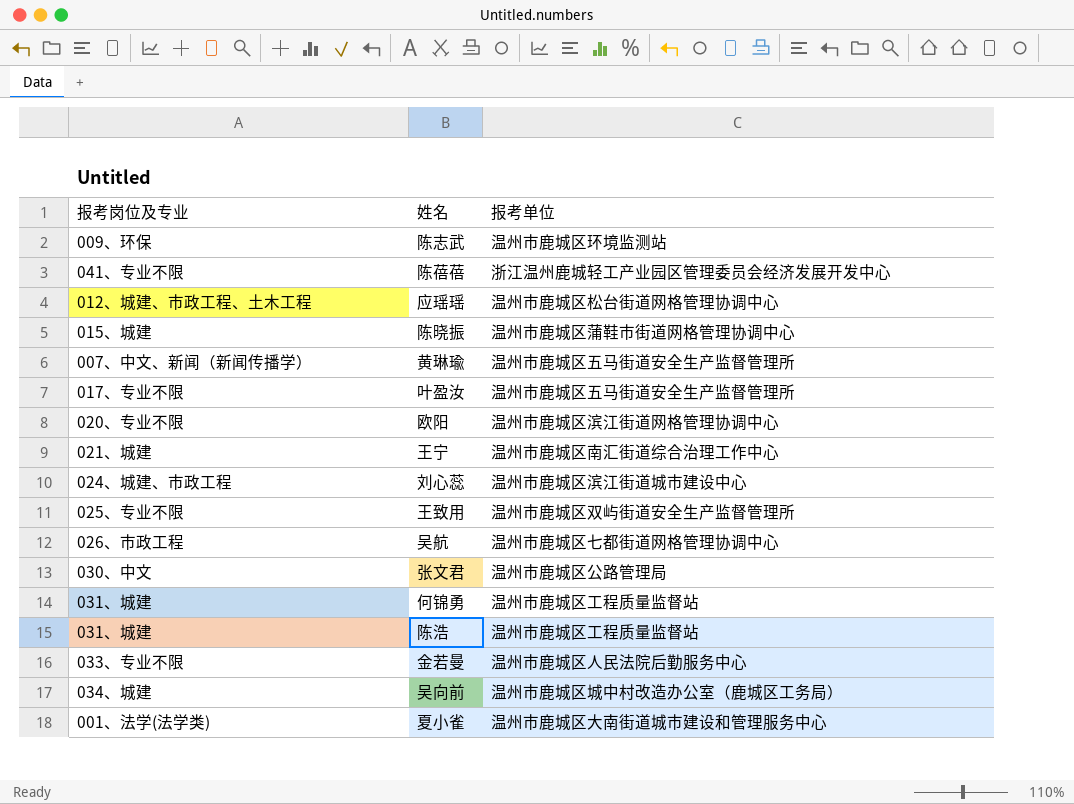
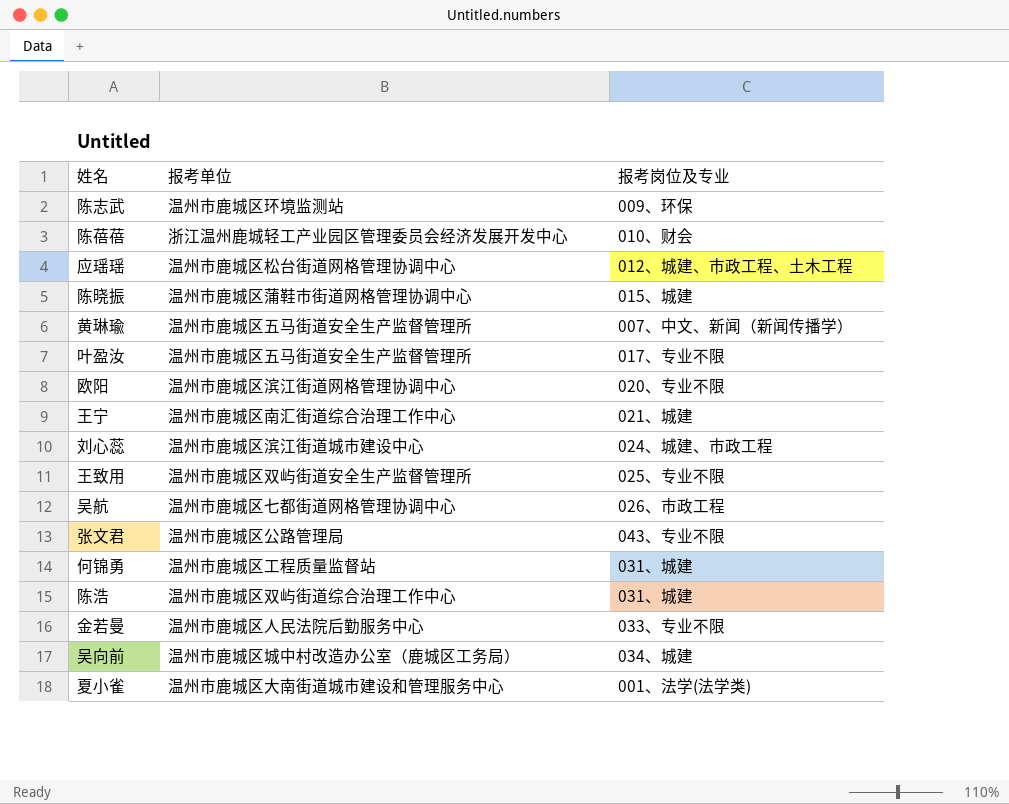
column 报考岗位及专业 | position: 1 -> 3
陈蓓蓓 | 报考岗位及专业: 041、专业不限 -> 010、财会
张文君 | 报考岗位及专业: 030、中文 -> 043、专业不限
陈浩 | 报考单位: 温州市鹿城区工程质量监督站 -> 温州市鹿城区双屿街道综合治理工作中心

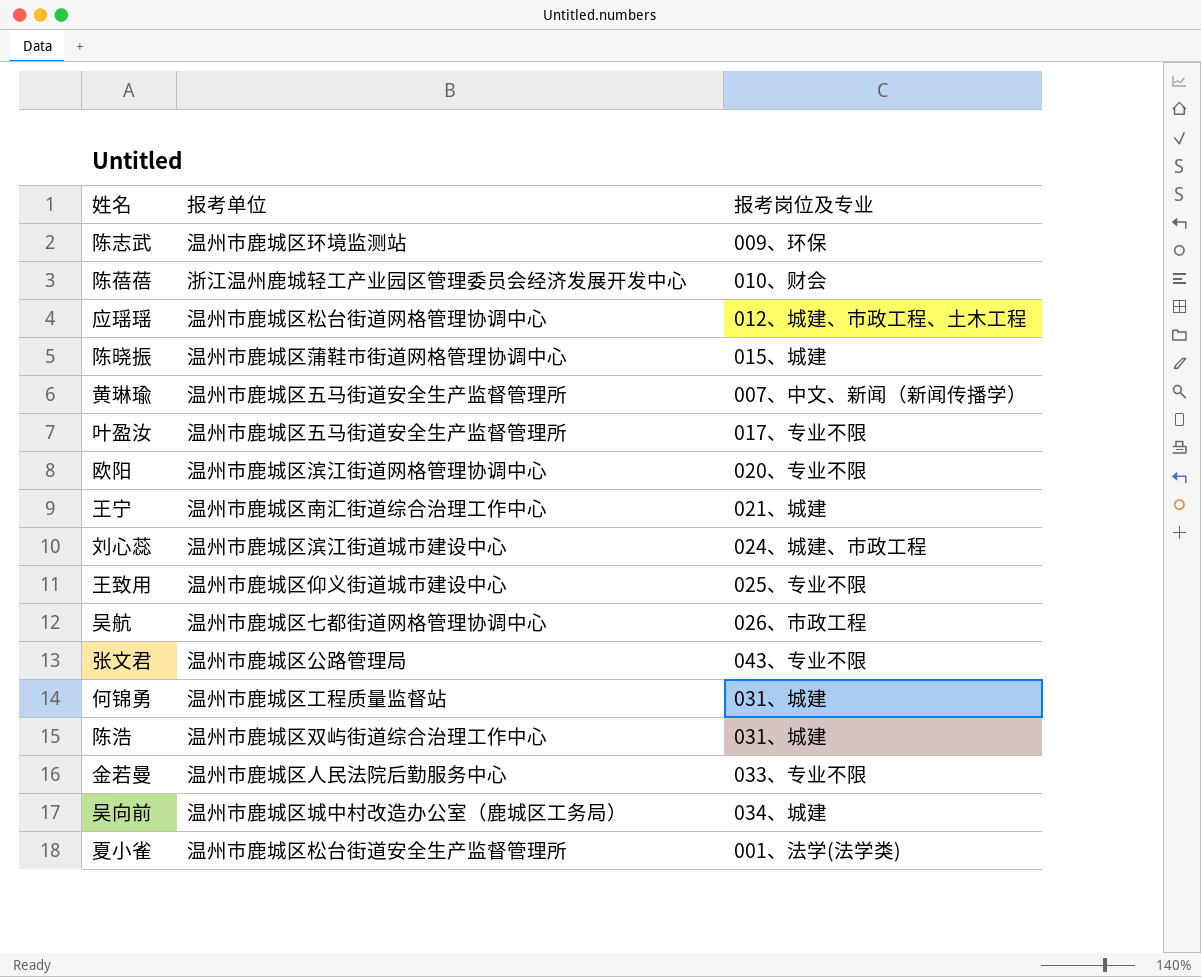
王致用 | 报考单位: 温州市鹿城区双屿街道安全生产监督管理所 -> 温州市鹿城区仰义街道城市建设中心
夏小雀 | 报考单位: 温州市鹿城区大南街道城市建设和管理服务中心 -> 温州市鹿城区松台街道安全生产监督管理所

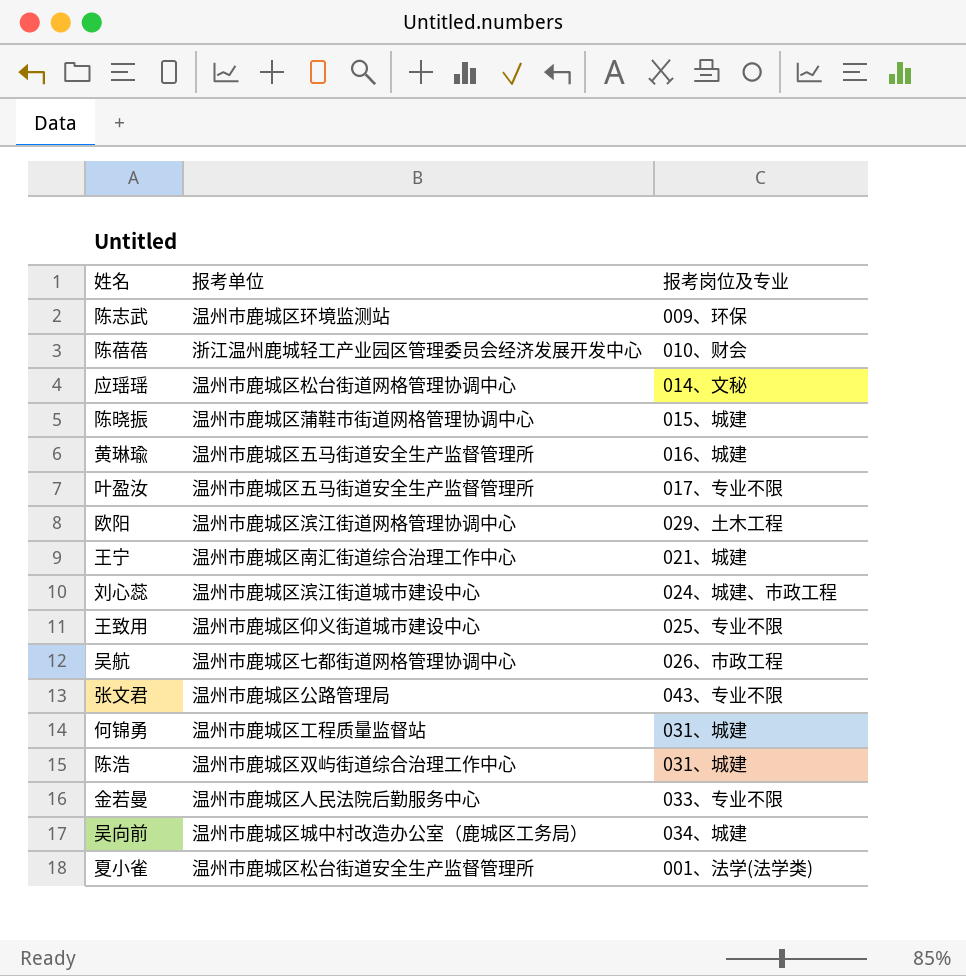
应瑶瑶 | 报考岗位及专业: 012、城建、市政工程、土木工程 -> 014、文秘
黄琳瑜 | 报考岗位及专业: 007、中文、新闻（新闻传播学） -> 016、城建
欧阳 | 报考岗位及专业: 020、专业不限 -> 029、土木工程

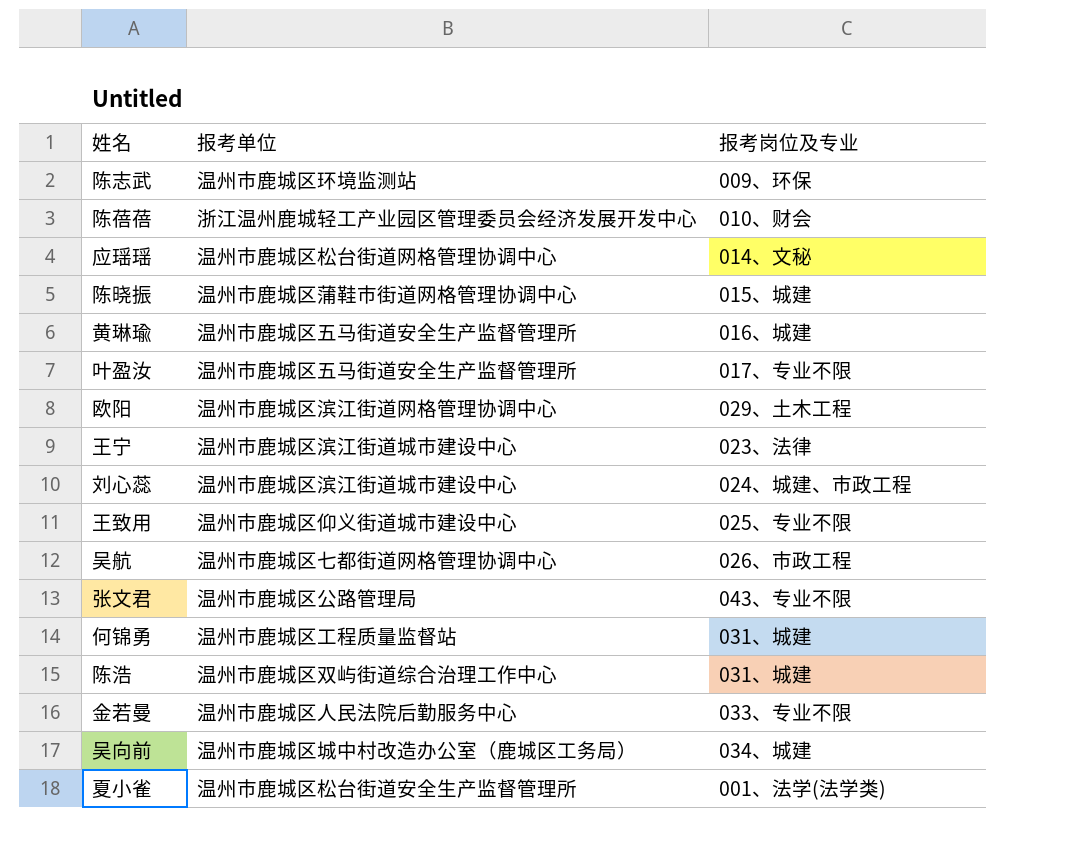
王宁 | 报考单位: 温州市鹿城区南汇街道综合治理工作中心 -> 温州市鹿城区滨江街道城市建设中心
王宁 | 报考岗位及专业: 021、城建 -> 023、法律

